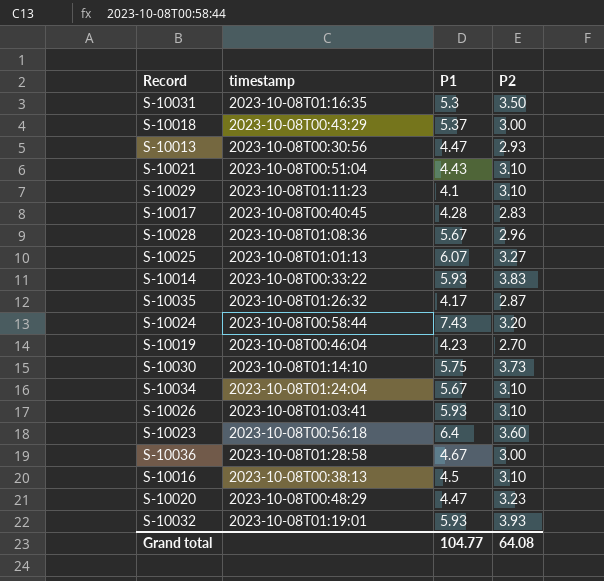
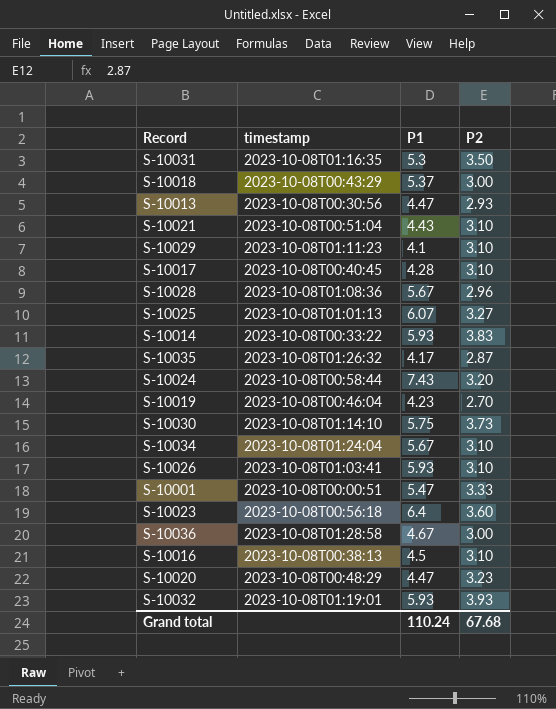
S-10017 | P2: 2.83 -> 3.10
row S-10001: none -> 2023-10-08T00:00:51 | 5.47 | 3.33
Grand total | P1: 104.77 -> 110.24
Grand total | P2: 64.08 -> 67.68

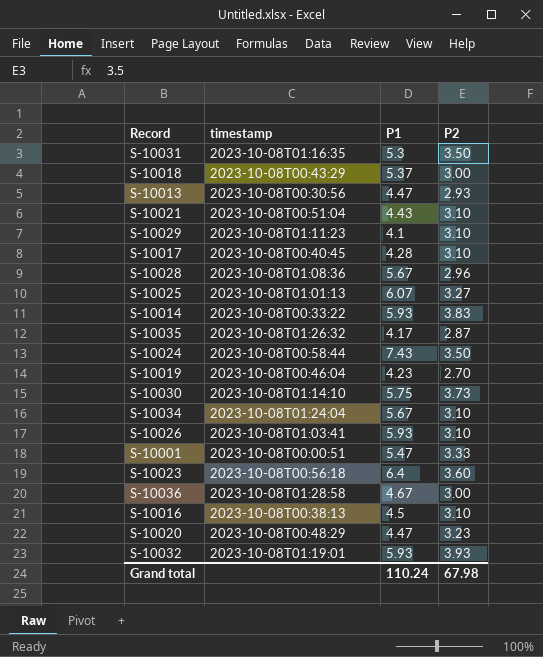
S-10024 | P2: 3.20 -> 3.50
Grand total | P2: 67.68 -> 67.98

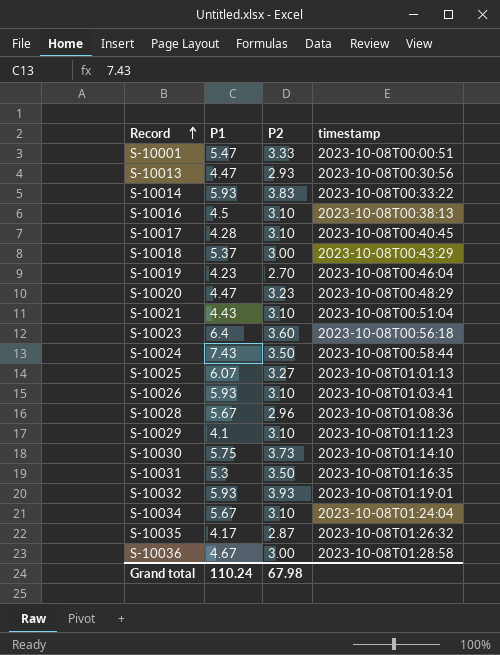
row order: none -> Record ascending
column timestamp | position: 2 -> 4

